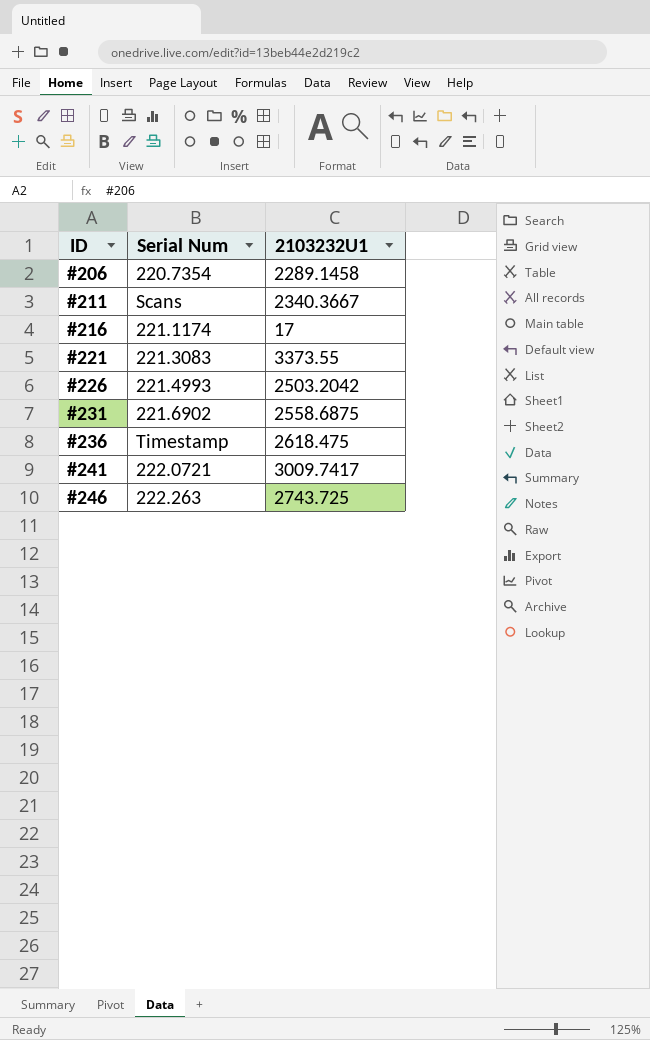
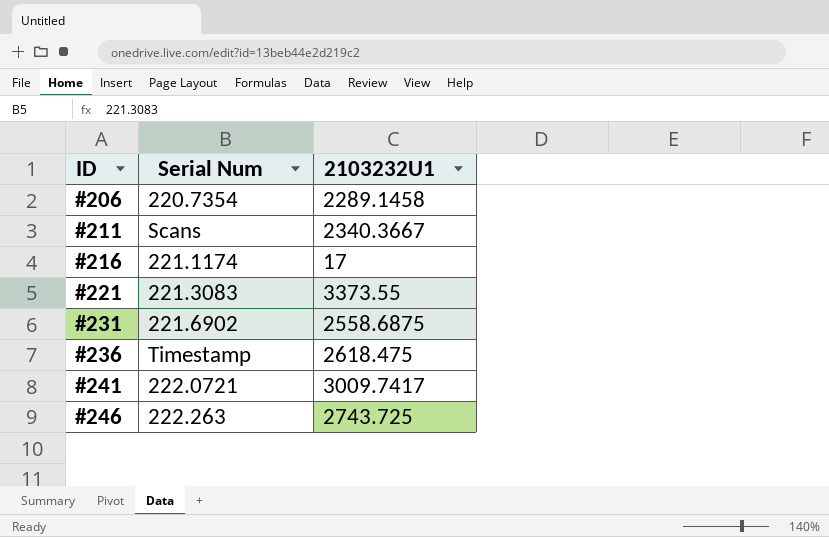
row #226: 221.4993 | 2503.2042 -> none

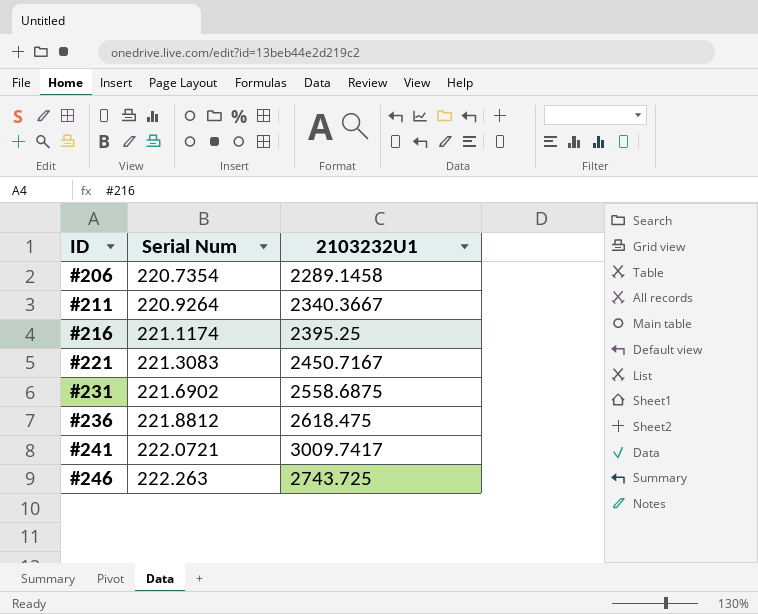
#211 | Serial Num: Scans -> 220.9264
#216 | 2103232U1: 17 -> 2395.25
#221 | 2103232U1: 3373.55 -> 2450.7167
#236 | Serial Num: Timestamp -> 221.8812

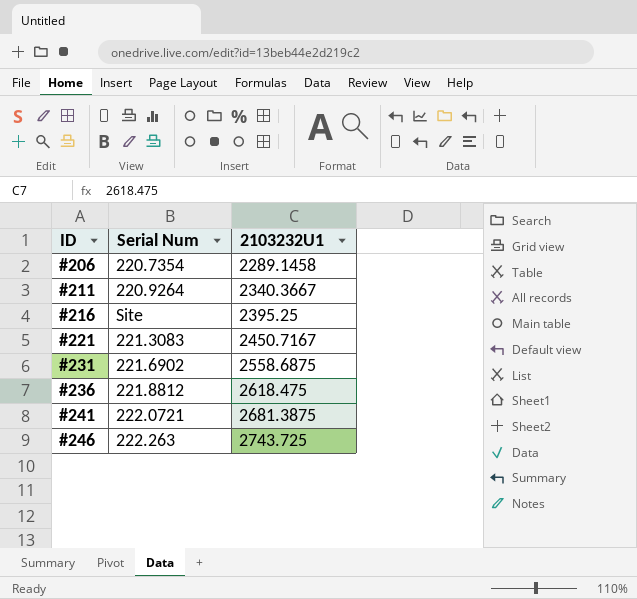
#216 | Serial Num: 221.1174 -> Site
#241 | 2103232U1: 3009.7417 -> 2681.3875

